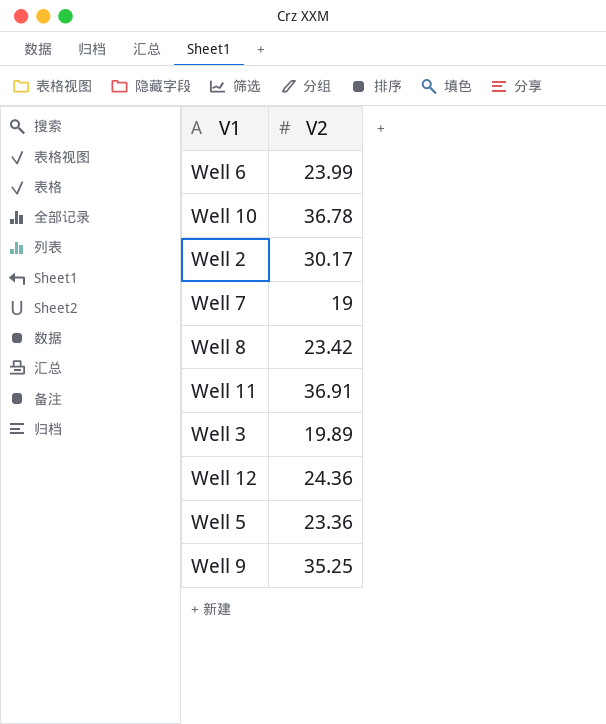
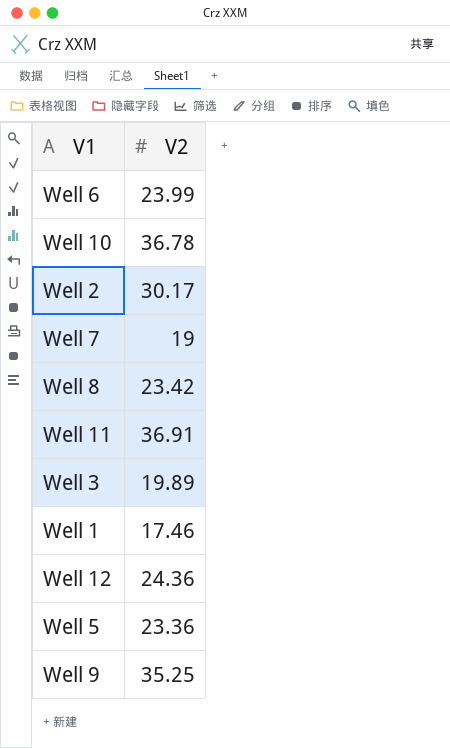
row Well 1: none -> 17.46

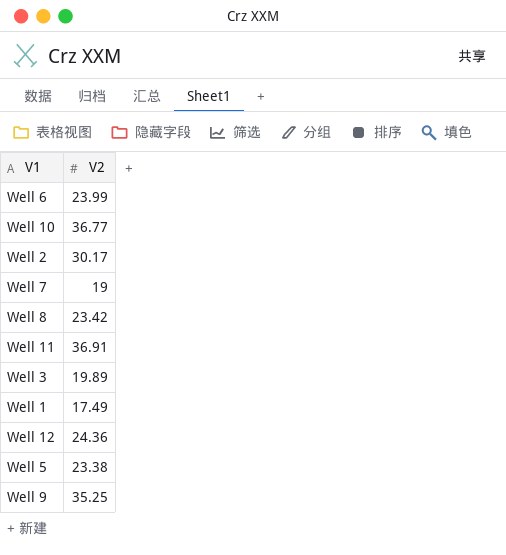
Well 10 | V2: 36.78 -> 36.77
Well 1 | V2: 17.46 -> 17.49
Well 5 | V2: 23.36 -> 23.38

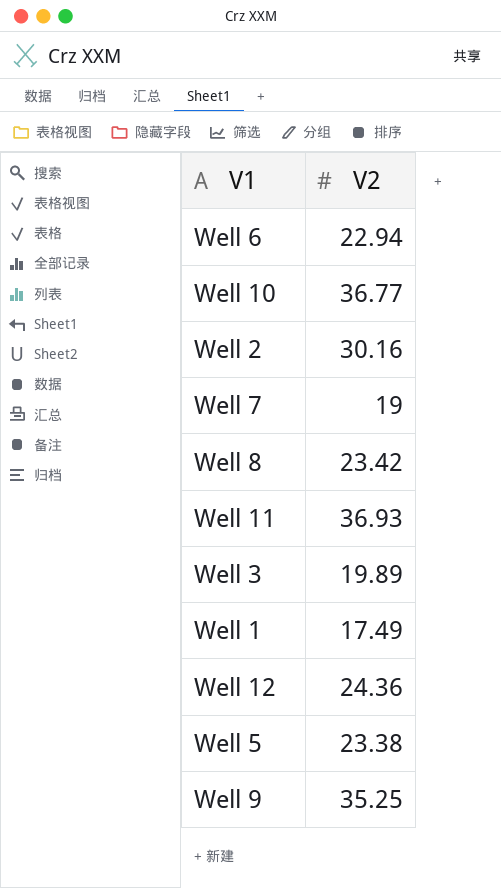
Well 6 | V2: 23.99 -> 22.94
Well 2 | V2: 30.17 -> 30.16
Well 11 | V2: 36.91 -> 36.93

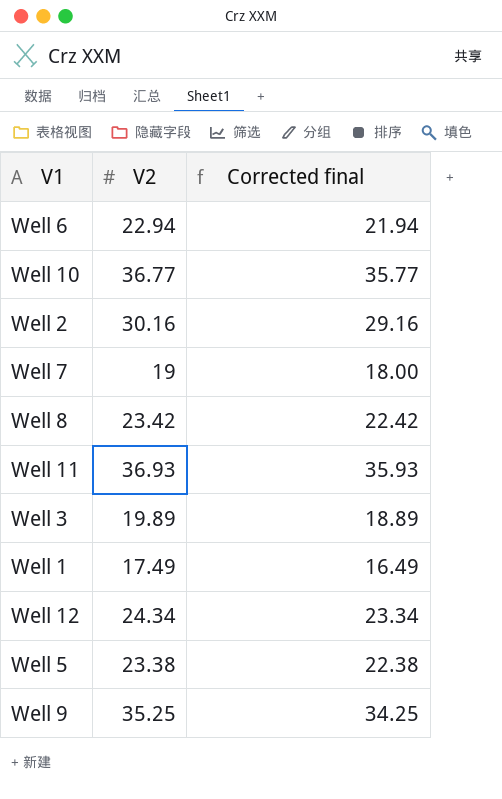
column Corrected final | formula: none -> [V2] - 1
Well 12 | V2: 24.36 -> 24.34

